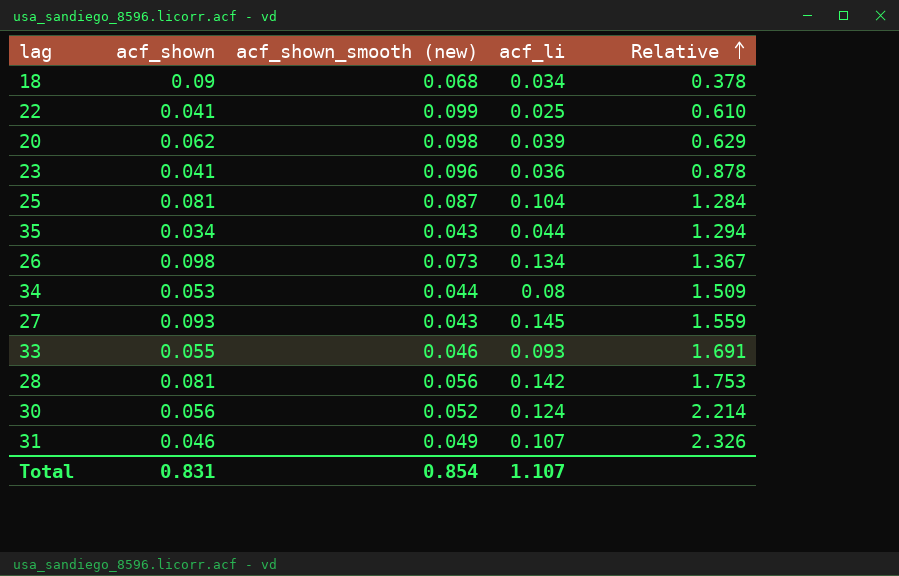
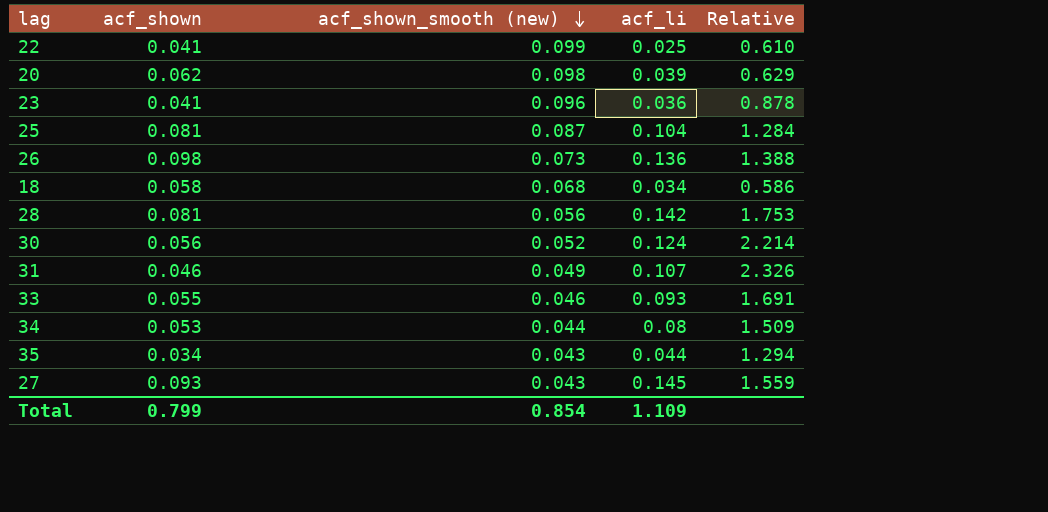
row order: Relative ascending -> acf_shown_smooth (new) descending
26 | acf_li: 0.134 -> 0.136
26 | Relative: 1.367 -> 1.388
18 | acf_shown: 0.09 -> 0.058
18 | Relative: 0.378 -> 0.586
Total | acf_shown: 0.831 -> 0.799
Total | acf_li: 1.107 -> 1.109

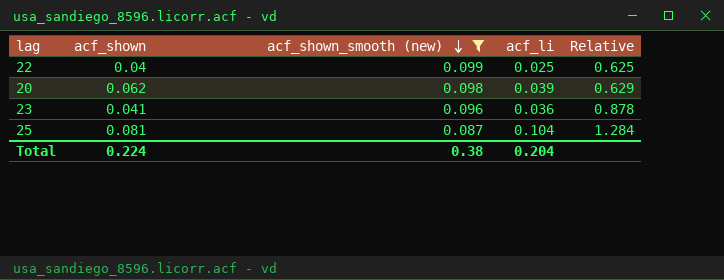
filter: none -> acf_shown_smooth (new) >= 0.087
22 | acf_shown: 0.041 -> 0.04
22 | Relative: 0.610 -> 0.625
Total | acf_shown: 0.799 -> 0.224
Total | acf_shown_smooth (new): 0.854 -> 0.38
Total | acf_li: 1.109 -> 0.204

